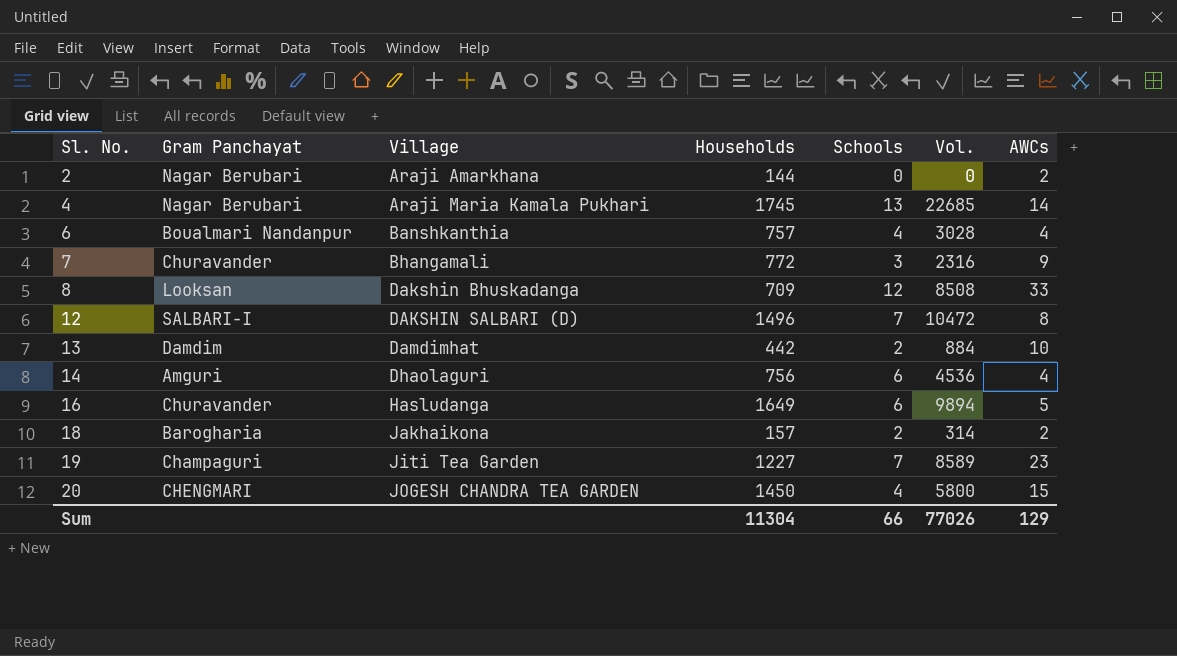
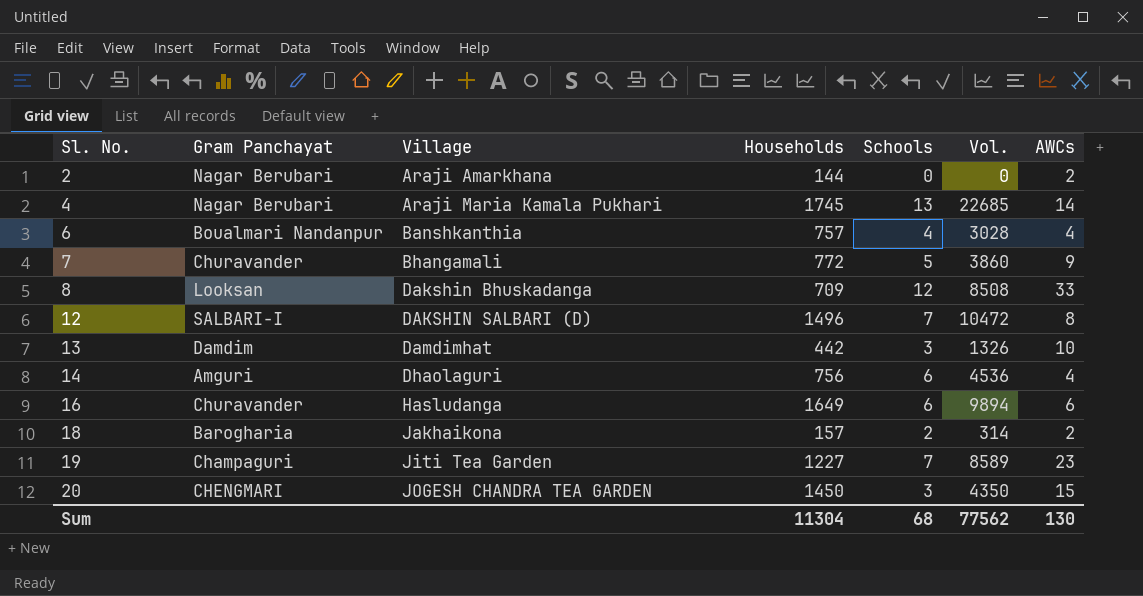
7 | Schools: 3 -> 5
7 | Vol.: 2316 -> 3860
13 | Schools: 2 -> 3
13 | Vol.: 884 -> 1326
16 | AWCs: 5 -> 6
20 | Schools: 4 -> 3
20 | Vol.: 5800 -> 4350
Sum | Schools: 66 -> 68
Sum | Vol.: 77026 -> 77562
Sum | AWCs: 129 -> 130

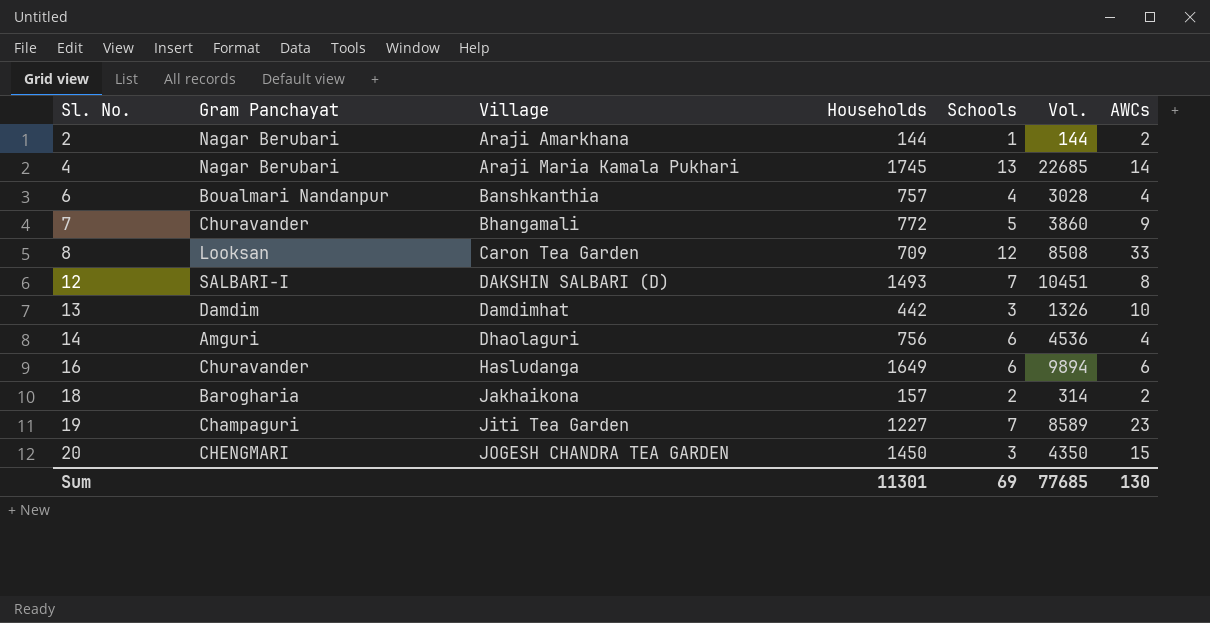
2 | Schools: 0 -> 1
2 | Vol.: 0 -> 144
8 | Village: Dakshin Bhuskadanga -> Caron Tea Garden
12 | Households: 1496 -> 1493
12 | Vol.: 10472 -> 10451
Sum | Households: 11304 -> 11301
Sum | Schools: 68 -> 69
Sum | Vol.: 77562 -> 77685

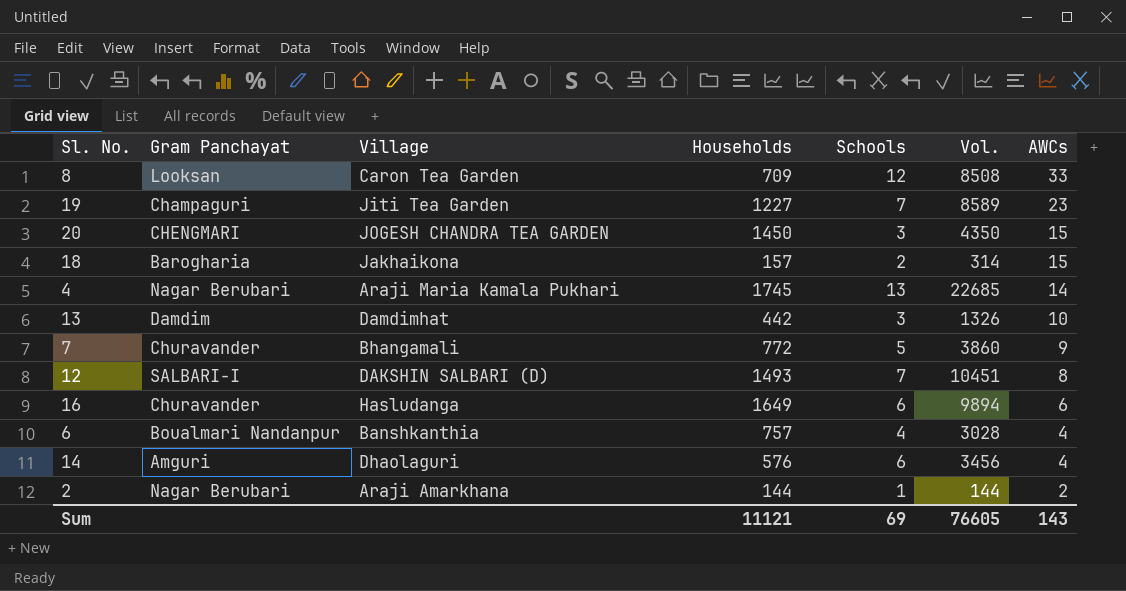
row order: Sl. No. ascending -> AWCs descending
18 | AWCs: 2 -> 15
14 | Households: 756 -> 576
14 | Vol.: 4536 -> 3456
Sum | Households: 11301 -> 11121
Sum | Vol.: 77685 -> 76605
Sum | AWCs: 130 -> 143

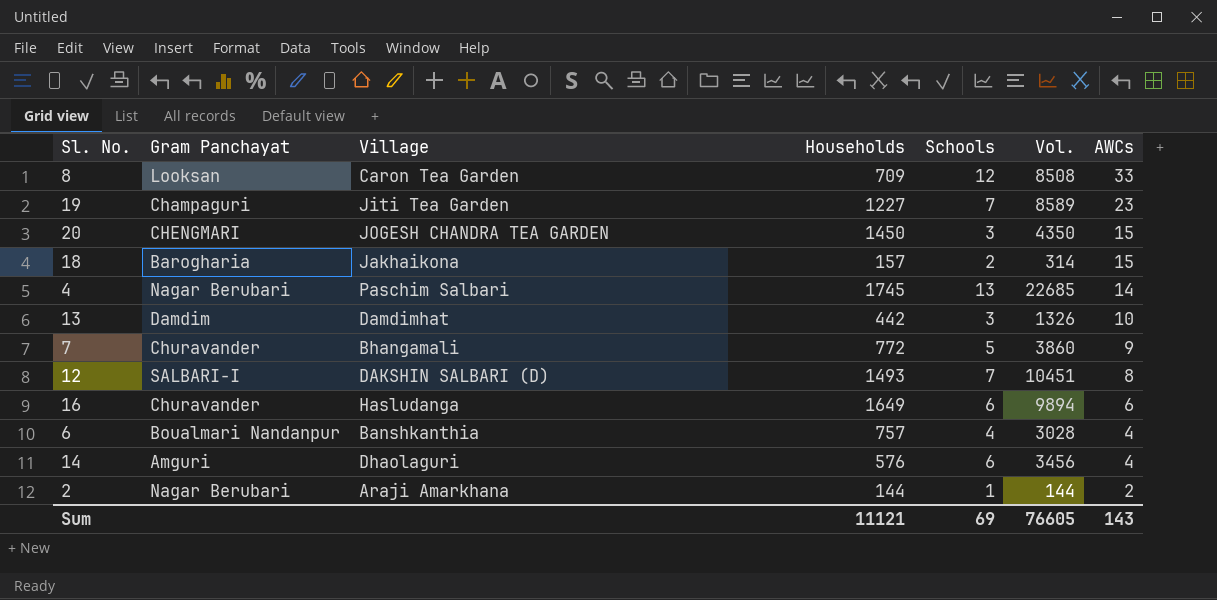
4 | Village: Araji Maria Kamala Pukhari -> Paschim Salbari

